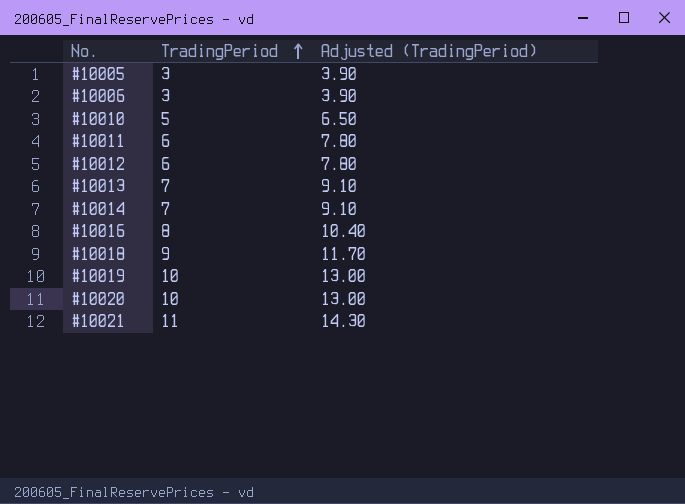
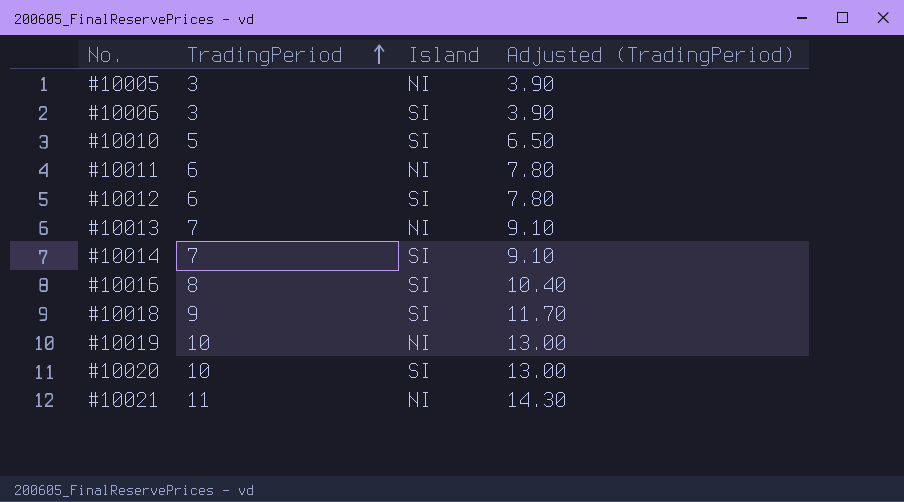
column Island | position: none -> 3

